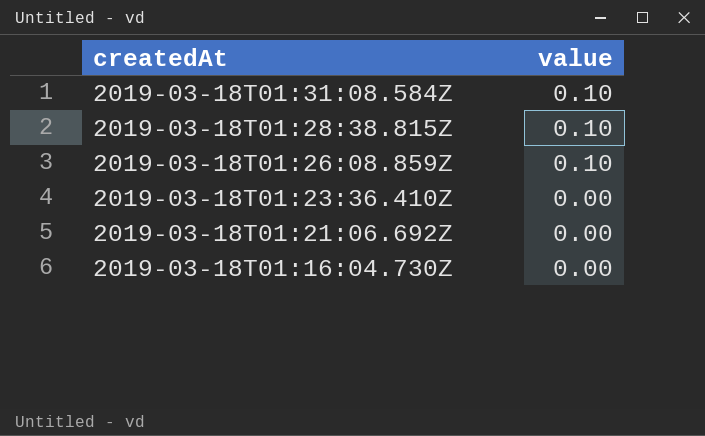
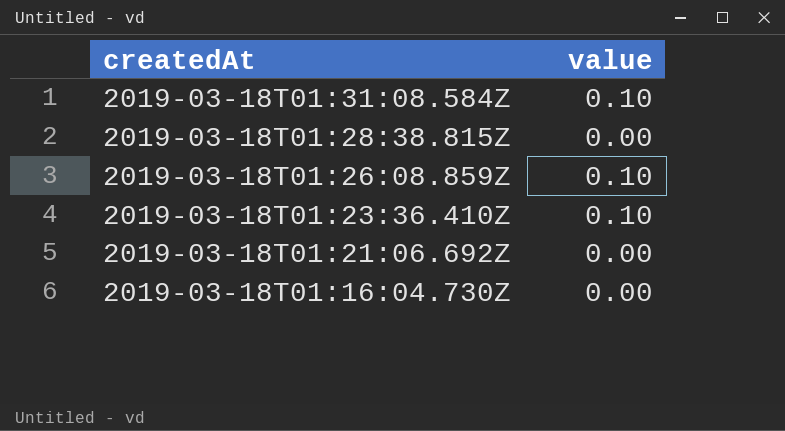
2019-03-18T01:28:38.815Z | value: 0.10 -> 0.00
2019-03-18T01:23:36.410Z | value: 0.00 -> 0.10

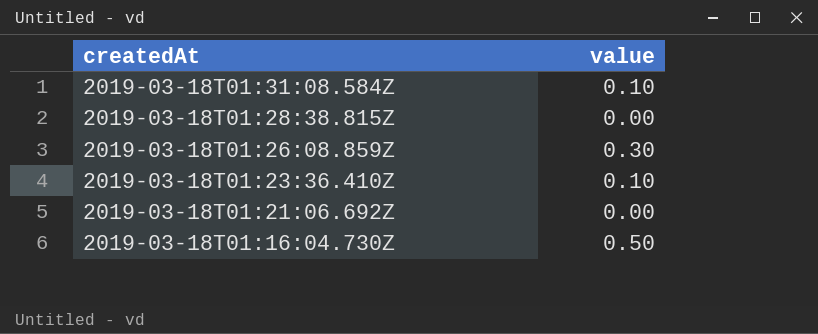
2019-03-18T01:26:08.859Z | value: 0.10 -> 0.30
2019-03-18T01:16:04.730Z | value: 0.00 -> 0.50

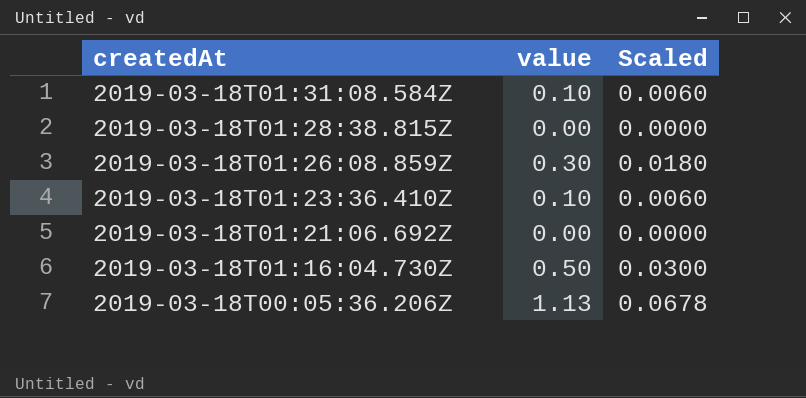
column Scaled | formula: none -> [value] * 0.06
row 2019-03-18T00:05:36.206Z: none -> 1.13 | 0.0678

